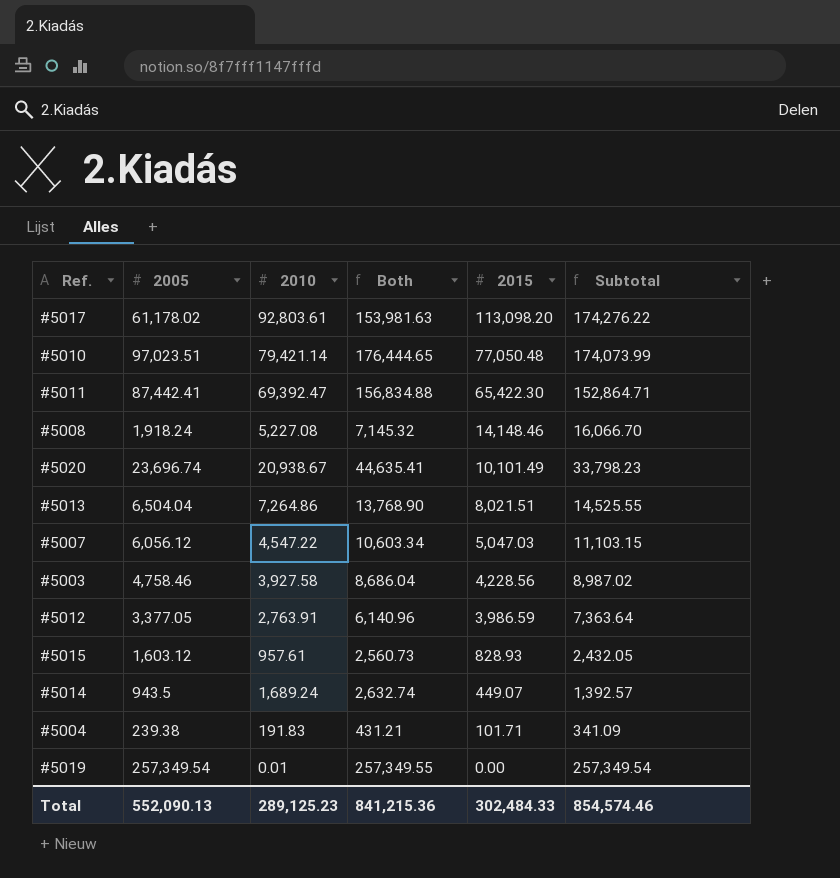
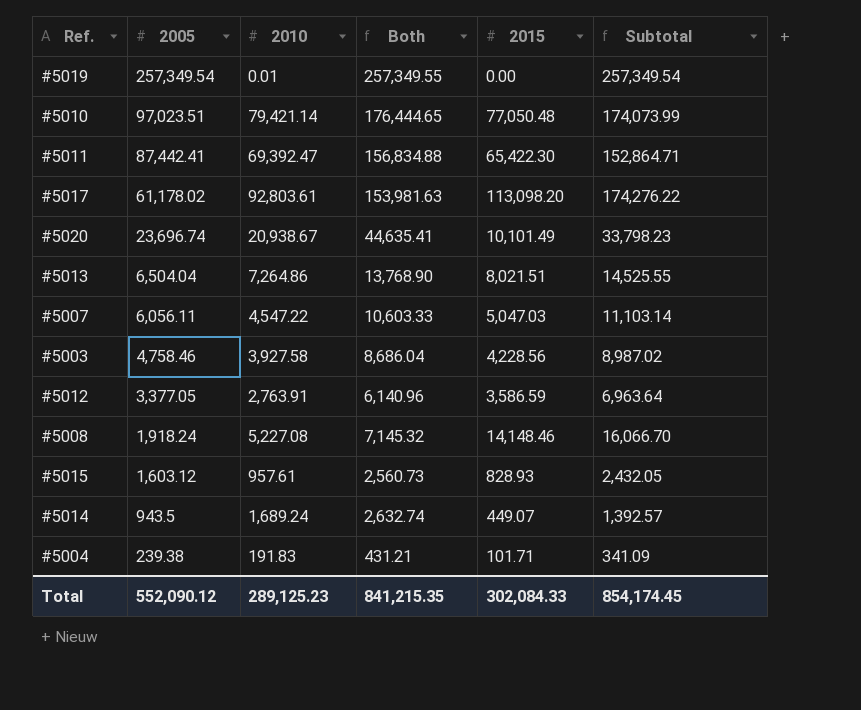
row order: 2015 descending -> 2005 descending
#5007 | 2005: 6,056.12 -> 6,056.11
#5007 | Both: 10,603.34 -> 10,603.33
#5007 | Subtotal: 11,103.15 -> 11,103.14
#5012 | 2015: 3,986.59 -> 3,586.59
#5012 | Subtotal: 7,363.64 -> 6,963.64
Total | 2005: 552,090.13 -> 552,090.12
Total | Both: 841,215.36 -> 841,215.35
Total | 2015: 302,484.33 -> 302,084.33
Total | Subtotal: 854,574.46 -> 854,174.45

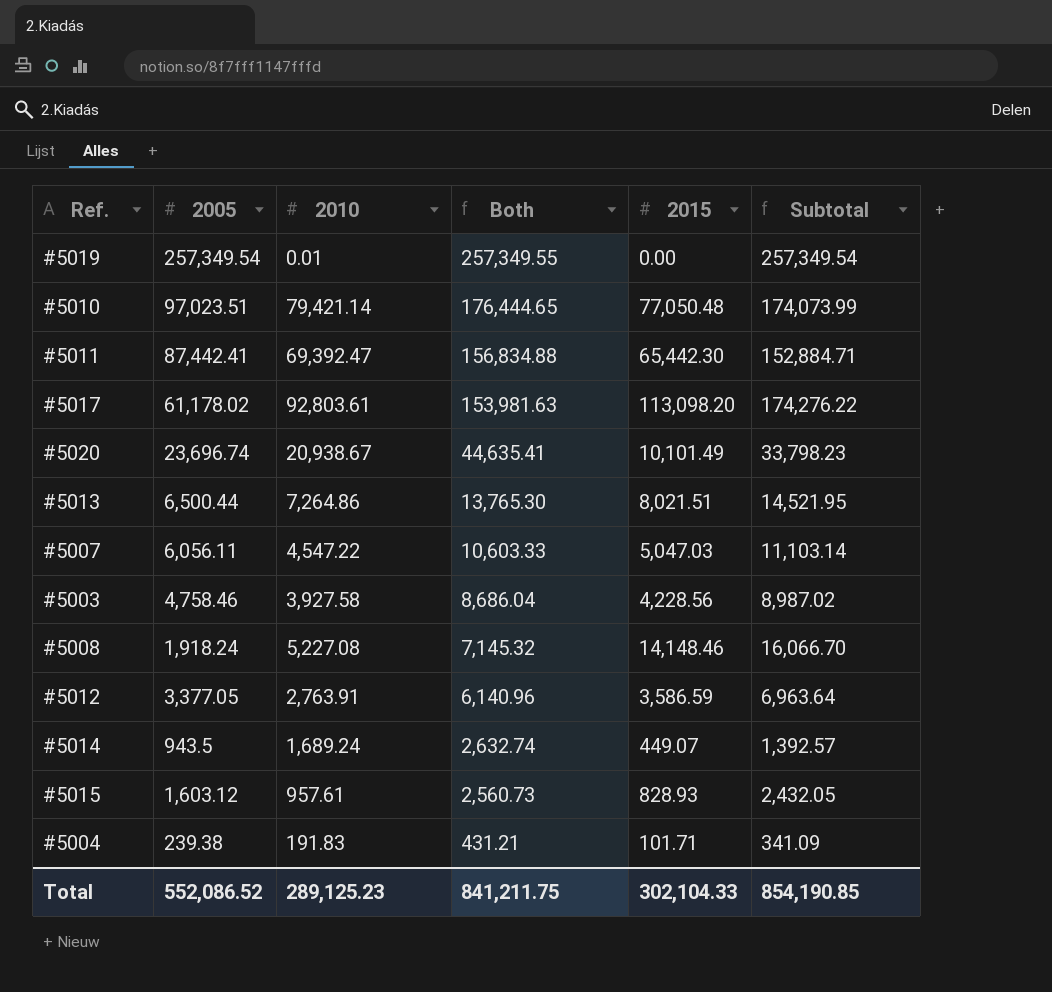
row order: 2005 descending -> Both descending
#5011 | 2015: 65,422.30 -> 65,442.30
#5011 | Subtotal: 152,864.71 -> 152,884.71
#5013 | 2005: 6,504.04 -> 6,500.44
#5013 | Both: 13,768.90 -> 13,765.30
#5013 | Subtotal: 14,525.55 -> 14,521.95
Total | 2005: 552,090.12 -> 552,086.52
Total | Both: 841,215.35 -> 841,211.75
Total | 2015: 302,084.33 -> 302,104.33
Total | Subtotal: 854,174.45 -> 854,190.85

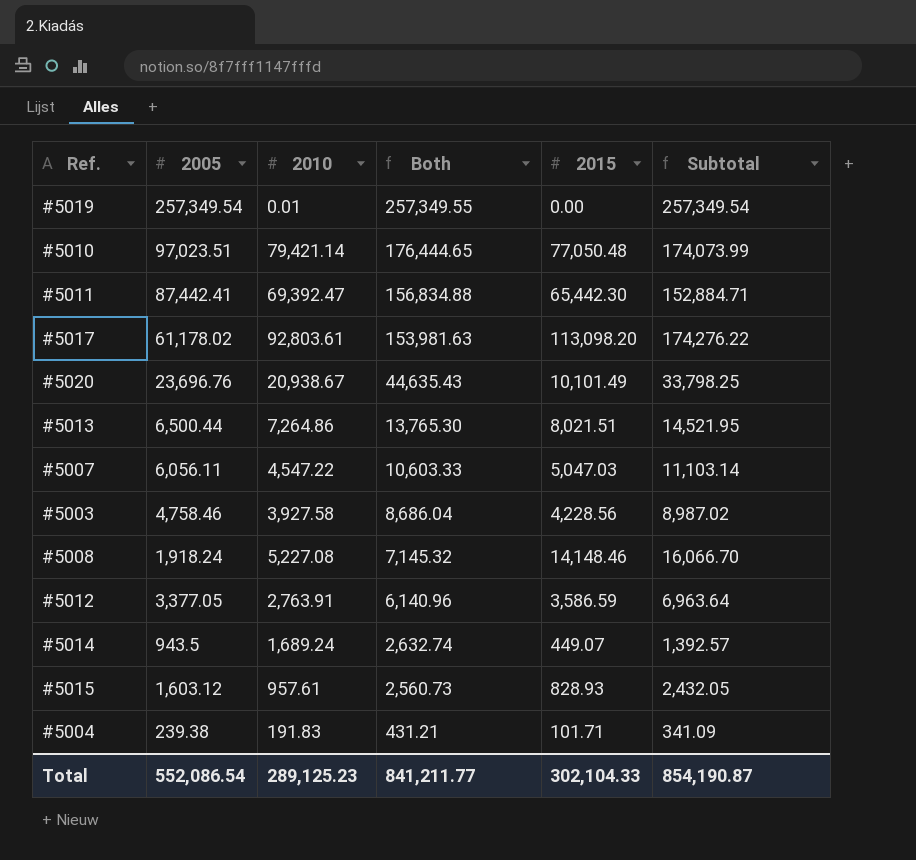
#5020 | 2005: 23,696.74 -> 23,696.76
#5020 | Both: 44,635.41 -> 44,635.43
#5020 | Subtotal: 33,798.23 -> 33,798.25
Total | 2005: 552,086.52 -> 552,086.54
Total | Both: 841,211.75 -> 841,211.77
Total | Subtotal: 854,190.85 -> 854,190.87

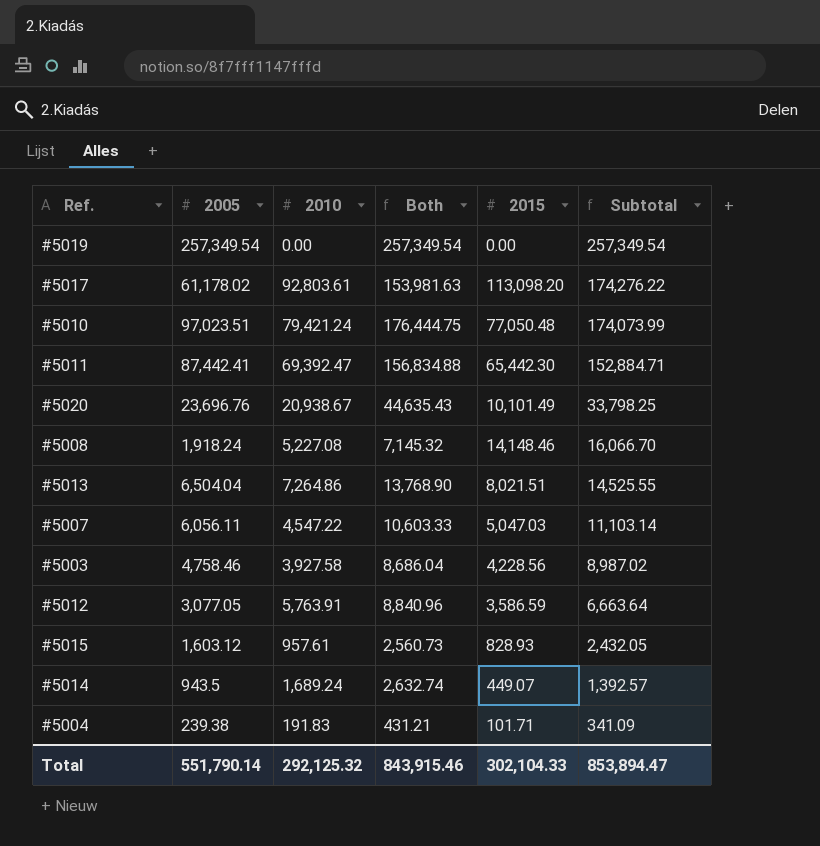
row order: Both descending -> Subtotal descending
#5019 | 2010: 0.01 -> 0.00
#5019 | Both: 257,349.55 -> 257,349.54
#5010 | 2010: 79,421.14 -> 79,421.24
#5010 | Both: 176,444.65 -> 176,444.75
#5013 | 2005: 6,500.44 -> 6,504.04
#5013 | Both: 13,765.30 -> 13,768.90
#5013 | Subtotal: 14,521.95 -> 14,525.55
#5012 | 2005: 3,377.05 -> 3,077.05
#5012 | 2010: 2,763.91 -> 5,763.91
#5012 | Both: 6,140.96 -> 8,840.96
#5012 | Subtotal: 6,963.64 -> 6,663.64
Total | 2005: 552,086.54 -> 551,790.14
Total | 2010: 289,125.23 -> 292,125.32
Total | Both: 841,211.77 -> 843,915.46
Total | Subtotal: 854,190.87 -> 853,894.47

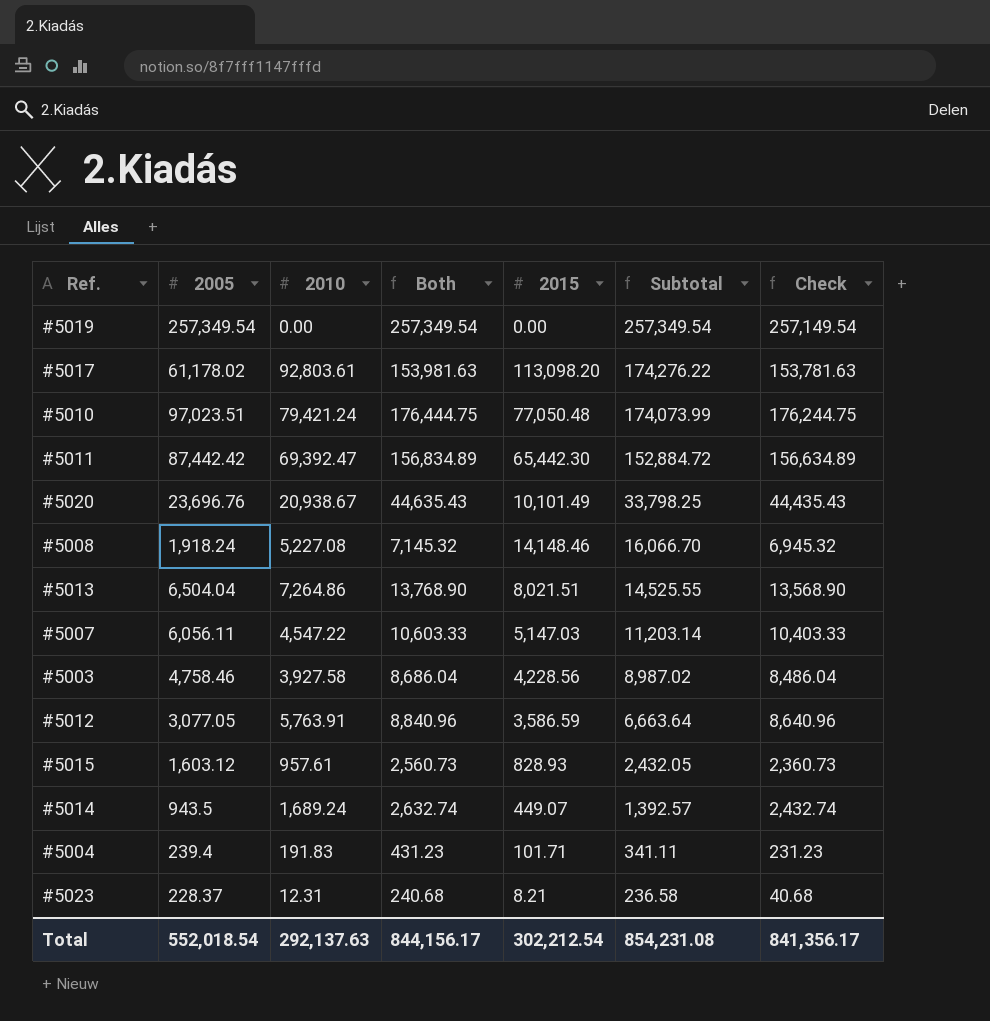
column Check | formula: none -> [Both] - 200
#5011 | 2005: 87,442.41 -> 87,442.42
#5011 | Both: 156,834.88 -> 156,834.89
#5011 | Subtotal: 152,884.71 -> 152,884.72
#5007 | 2015: 5,047.03 -> 5,147.03
#5007 | Subtotal: 11,103.14 -> 11,203.14
#5004 | 2005: 239.38 -> 239.4
#5004 | Both: 431.21 -> 431.23
#5004 | Subtotal: 341.09 -> 341.11
row #5023: none -> 228.37 | 12.31 | 240.68 | 8.21 | 236.58 | 40.68
Total | 2005: 551,790.14 -> 552,018.54
Total | 2010: 292,125.32 -> 292,137.63
Total | Both: 843,915.46 -> 844,156.17
Total | 2015: 302,104.33 -> 302,212.54
Total | Subtotal: 853,894.47 -> 854,231.08

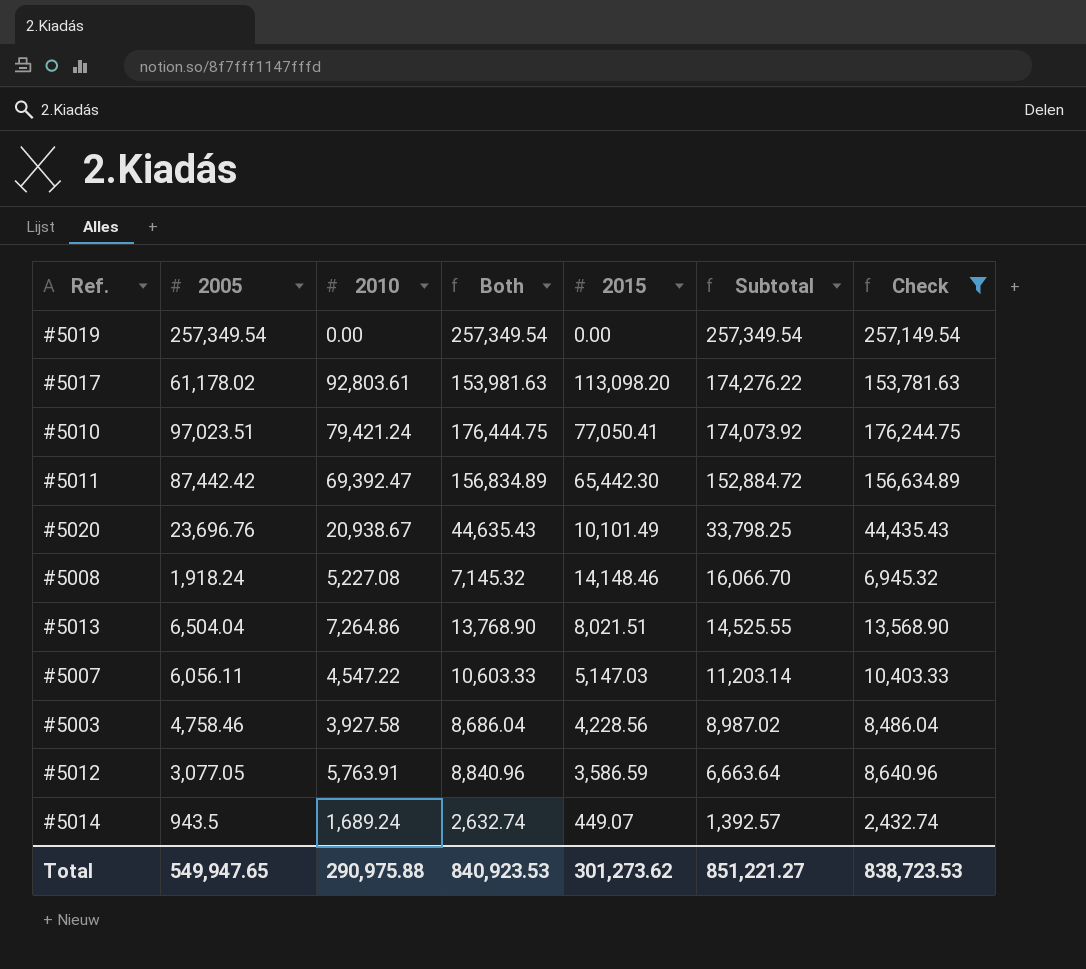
filter: none -> Check >= 2,432.74
#5010 | 2015: 77,050.48 -> 77,050.41
#5010 | Subtotal: 174,073.99 -> 174,073.92
Total | 2005: 552,018.54 -> 549,947.65
Total | 2010: 292,137.63 -> 290,975.88
Total | Both: 844,156.17 -> 840,923.53
Total | 2015: 302,212.54 -> 301,273.62
Total | Subtotal: 854,231.08 -> 851,221.27
Total | Check: 841,356.17 -> 838,723.53

